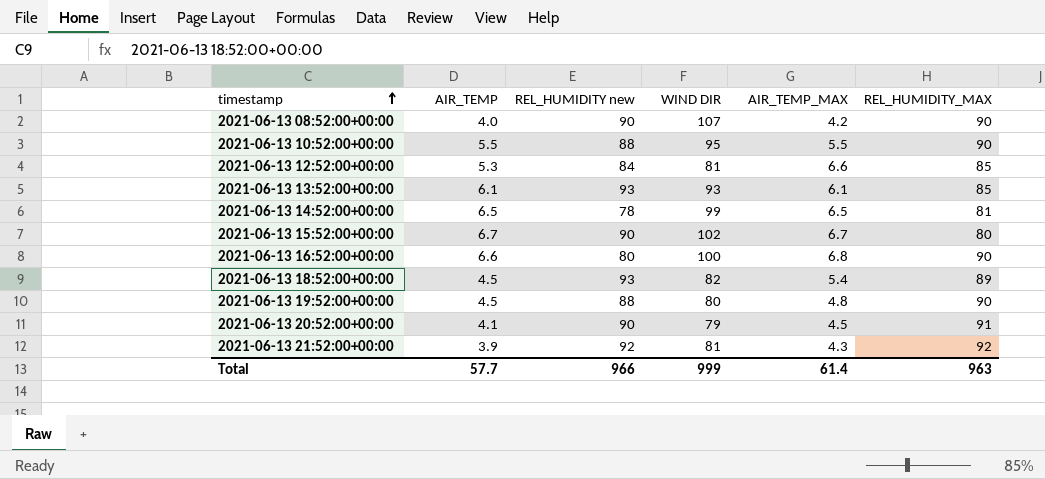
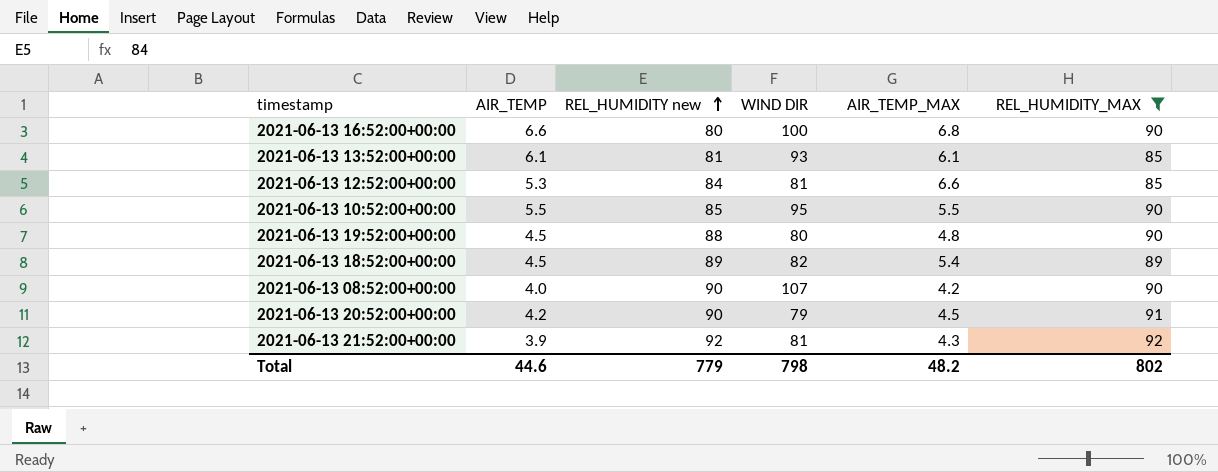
filter: none -> REL_HUMIDITY_MAX >= 85
row order: timestamp ascending -> REL_HUMIDITY new ascending
2021-06-13 13:52:00+00:00 | REL_HUMIDITY new: 93 -> 81
2021-06-13 10:52:00+00:00 | REL_HUMIDITY new: 88 -> 85
2021-06-13 18:52:00+00:00 | REL_HUMIDITY new: 93 -> 89
2021-06-13 20:52:00+00:00 | AIR_TEMP: 4.1 -> 4.2
Total | AIR_TEMP: 57.7 -> 44.6
Total | REL_HUMIDITY new: 966 -> 779
Total | WIND DIR: 999 -> 798
Total | AIR_TEMP_MAX: 61.4 -> 48.2
Total | REL_HUMIDITY_MAX: 963 -> 802

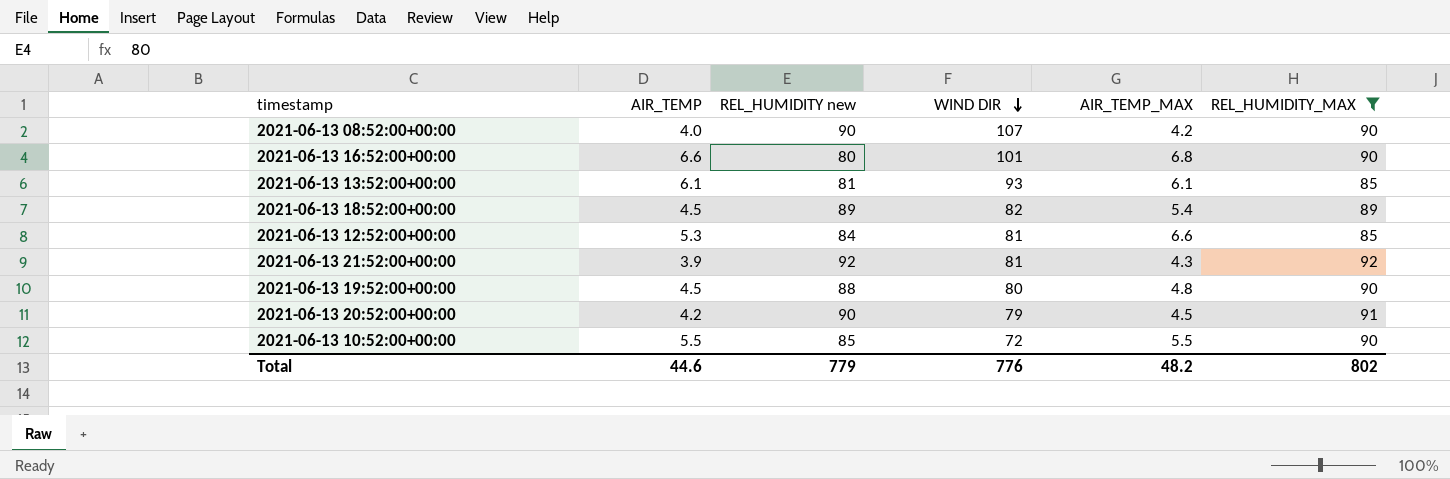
row order: REL_HUMIDITY new ascending -> WIND DIR descending
2021-06-13 16:52:00+00:00 | WIND DIR: 100 -> 101
2021-06-13 10:52:00+00:00 | WIND DIR: 95 -> 72
Total | WIND DIR: 798 -> 776

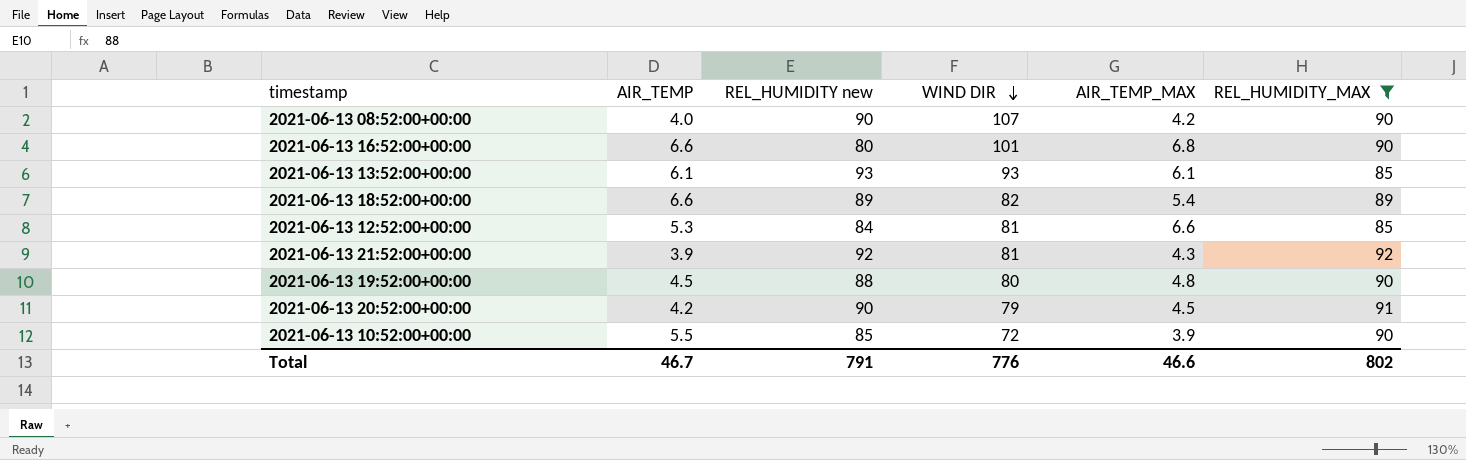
2021-06-13 13:52:00+00:00 | REL_HUMIDITY new: 81 -> 93
2021-06-13 18:52:00+00:00 | AIR_TEMP: 4.5 -> 6.6
2021-06-13 10:52:00+00:00 | AIR_TEMP_MAX: 5.5 -> 3.9
Total | AIR_TEMP: 44.6 -> 46.7
Total | REL_HUMIDITY new: 779 -> 791
Total | AIR_TEMP_MAX: 48.2 -> 46.6

